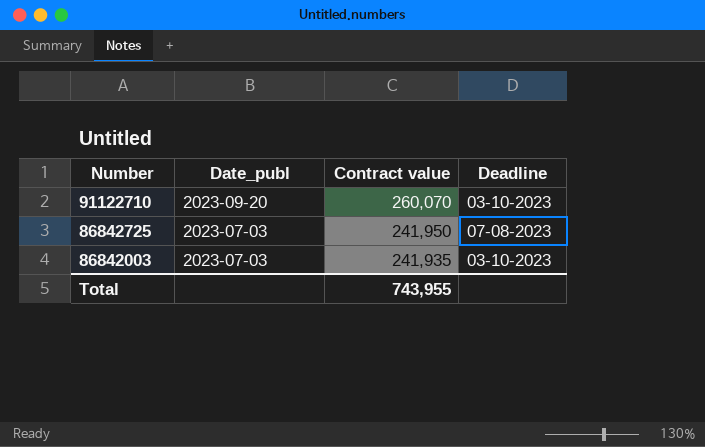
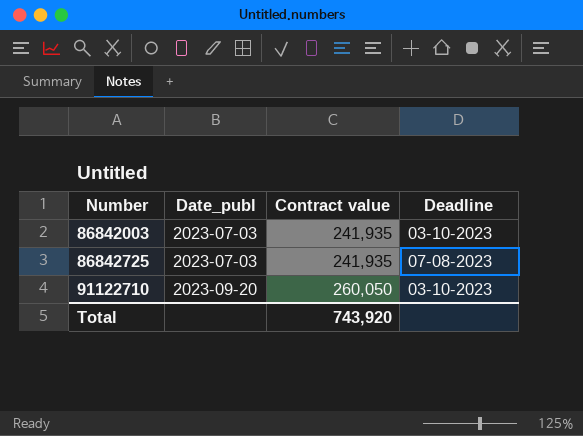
row order: Number descending -> Number ascending
86842725 | Contract value: 241,950 -> 241,935
91122710 | Contract value: 260,070 -> 260,050
Total | Contract value: 743,955 -> 743,920

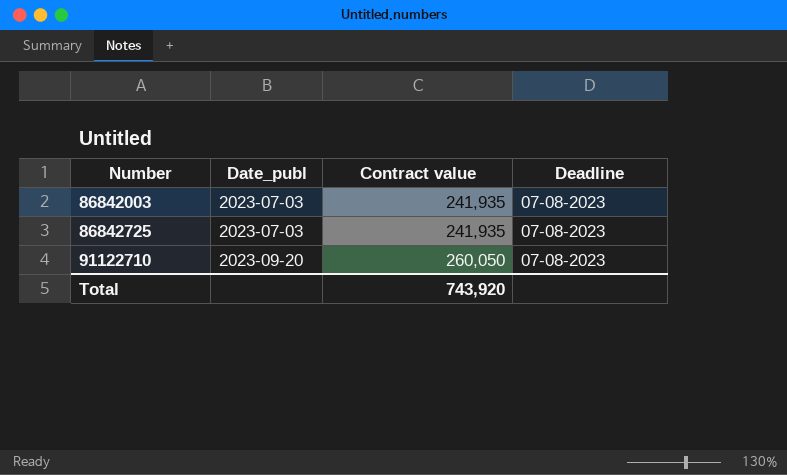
86842003 | Deadline: 03-10-2023 -> 07-08-2023
91122710 | Deadline: 03-10-2023 -> 07-08-2023

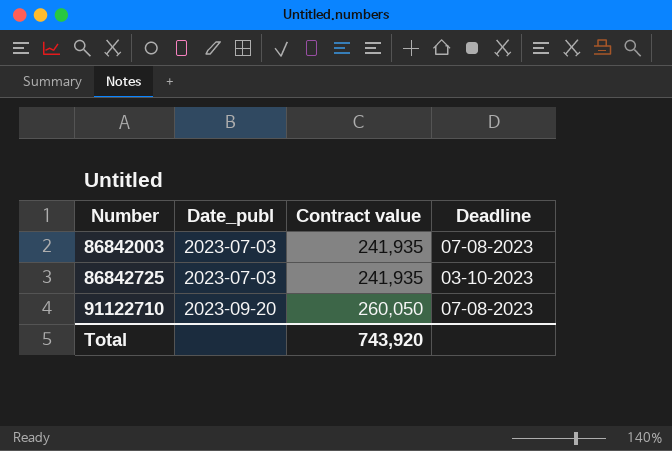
86842725 | Deadline: 07-08-2023 -> 03-10-2023

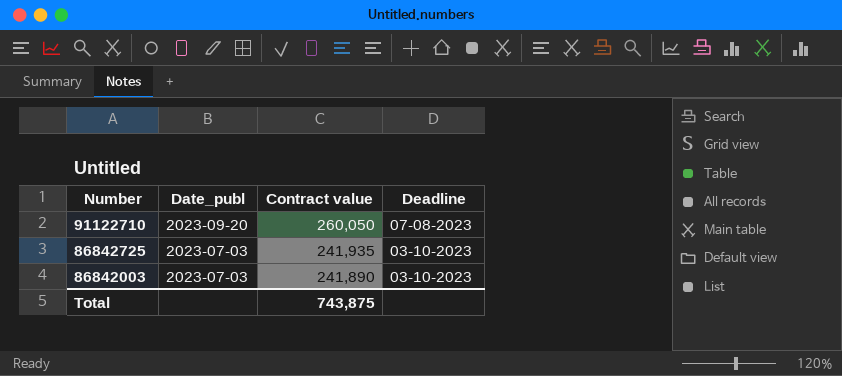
row order: Number ascending -> Number descending
86842003 | Contract value: 241,935 -> 241,890
86842003 | Deadline: 07-08-2023 -> 03-10-2023
Total | Contract value: 743,920 -> 743,875

